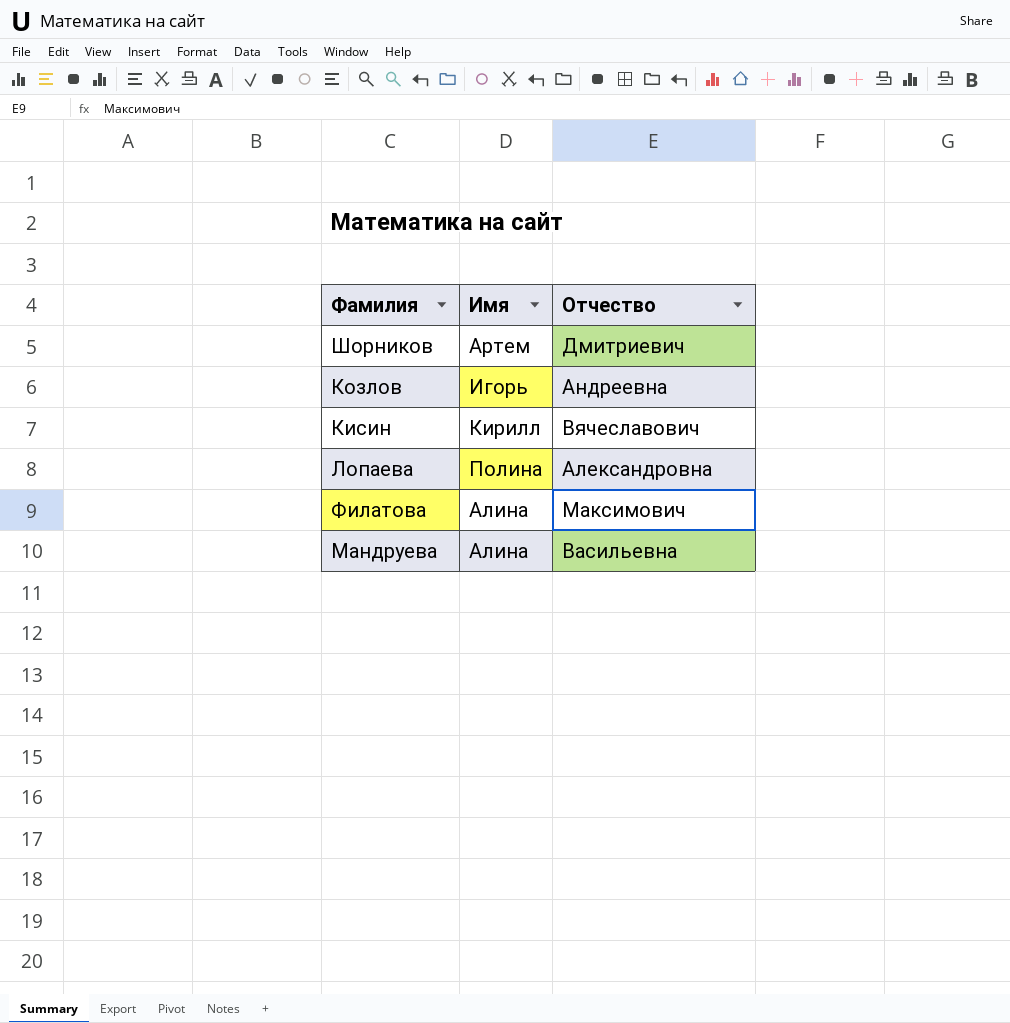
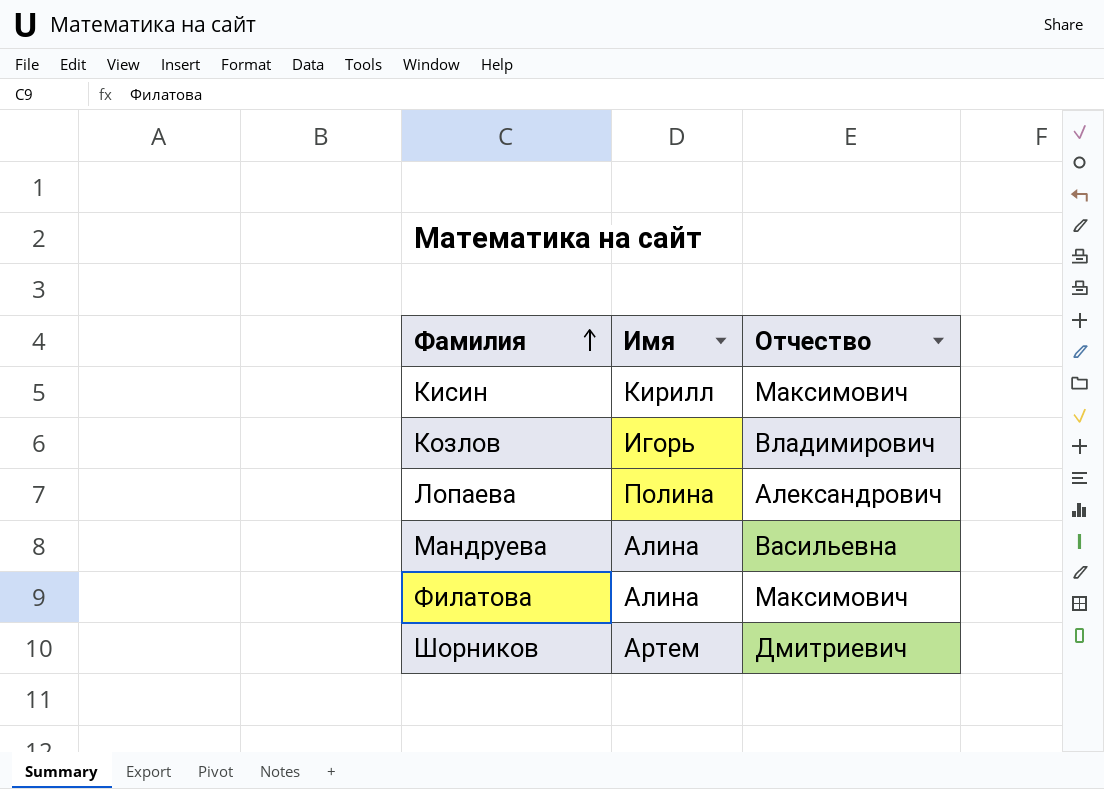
row order: none -> Фамилия ascending
Кисин | Отчество: Вячеславович -> Максимович
Козлов | Отчество: Андреевна -> Владимирович
Лопаева | Отчество: Александровна -> Александрович

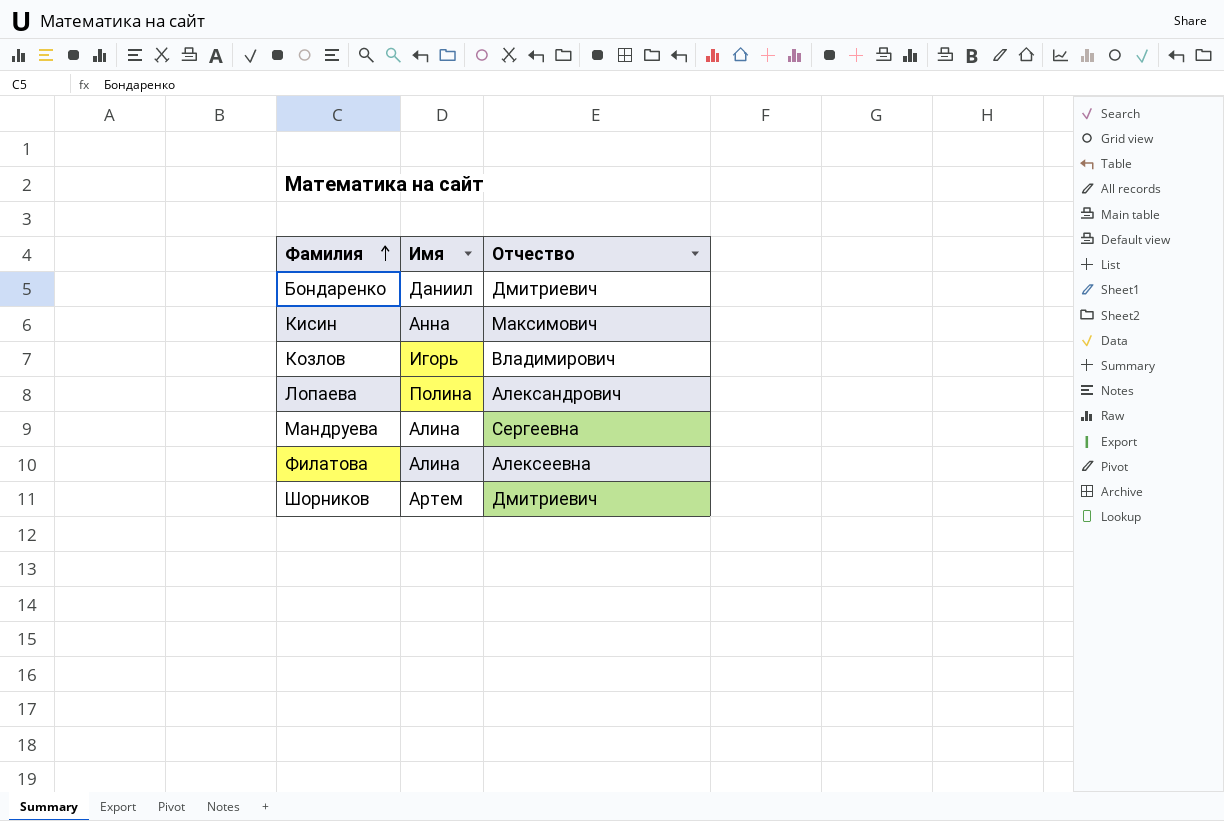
row Бондаренко: none -> Даниил | Дмитриевич
Кисин | Имя: Кирилл -> Анна
Мандруева | Отчество: Васильевна -> Сергеевна
Филатова | Отчество: Максимович -> Алексеевна

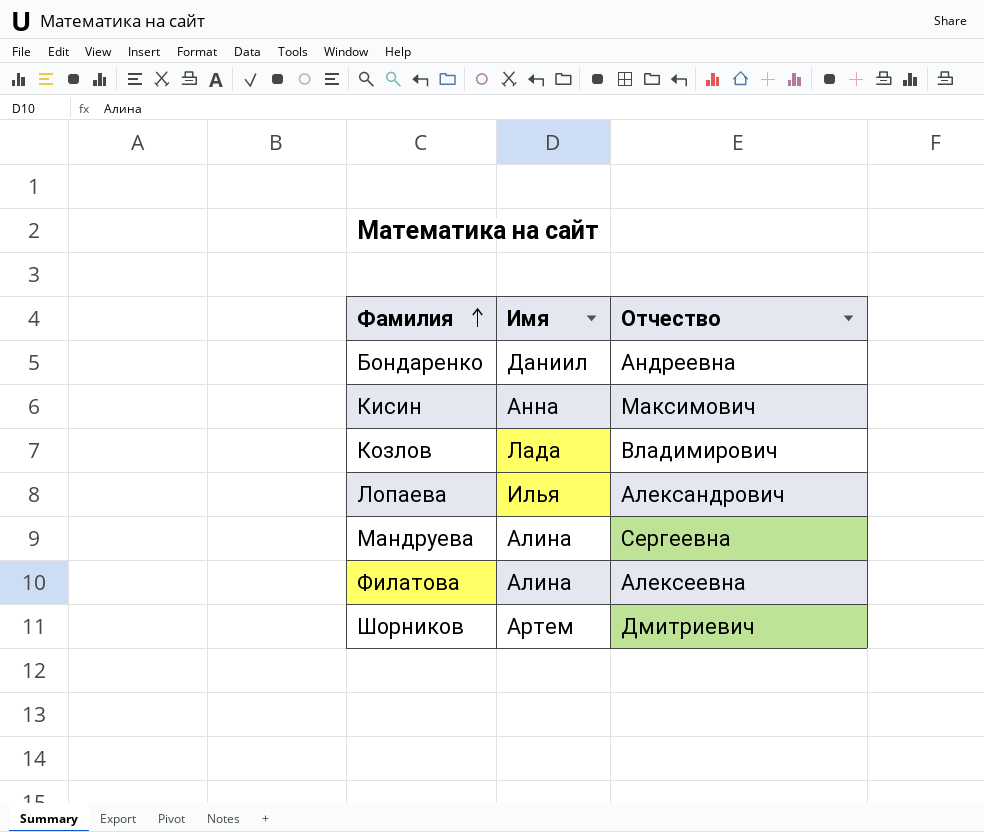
Бондаренко | Отчество: Дмитриевич -> Андреевна
Козлов | Имя: Игорь -> Лада
Лопаева | Имя: Полина -> Илья

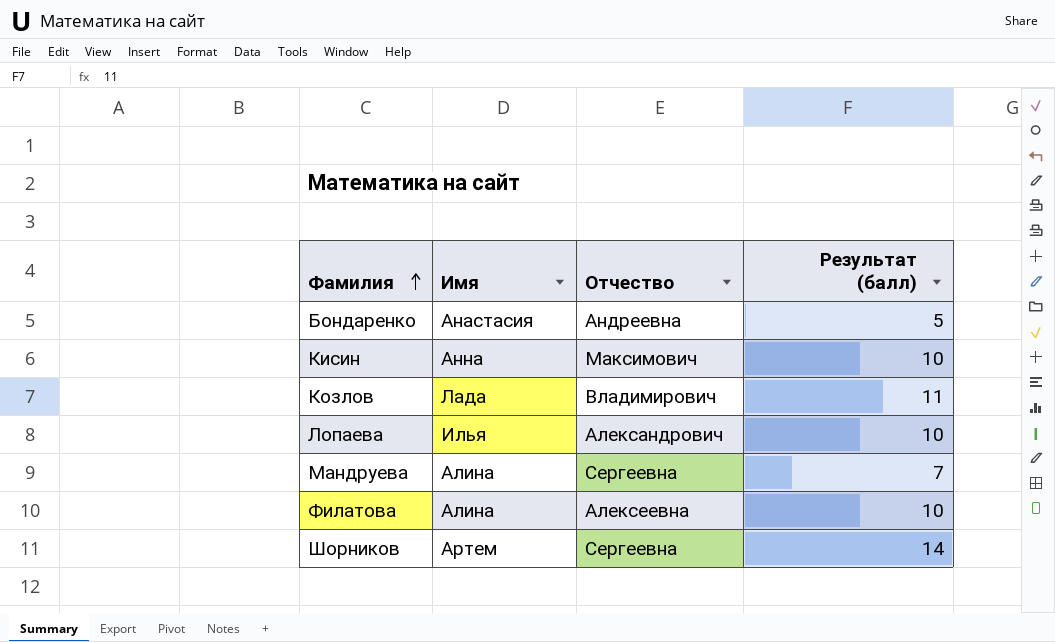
column Результат (балл) | position: none -> 4
Бондаренко | Имя: Даниил -> Анастасия
Шорников | Отчество: Дмитриевич -> Сергеевна

